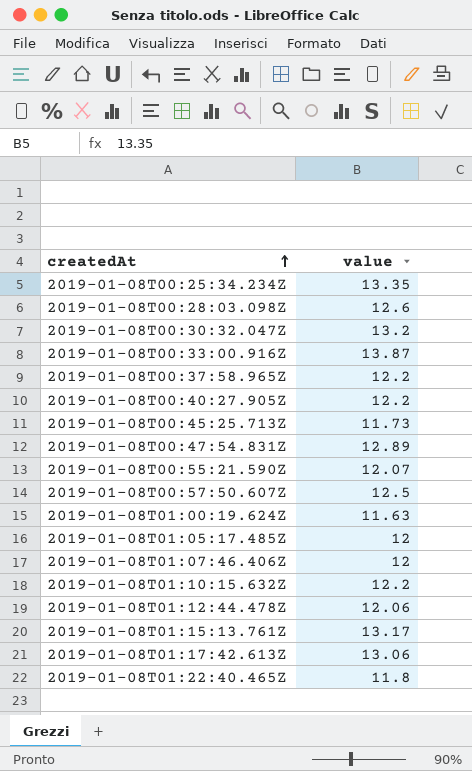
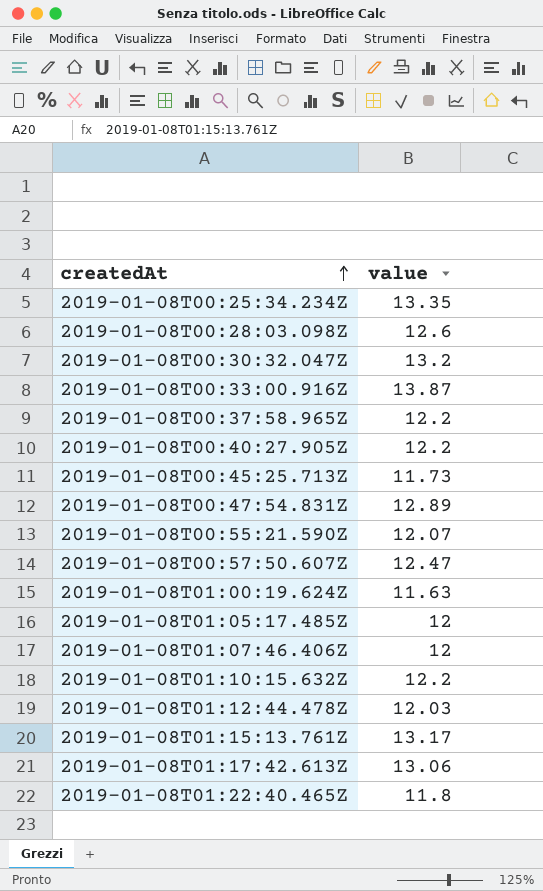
2019-01-08T00:57:50.607Z | value: 12.5 -> 12.47
2019-01-08T01:12:44.478Z | value: 12.06 -> 12.03

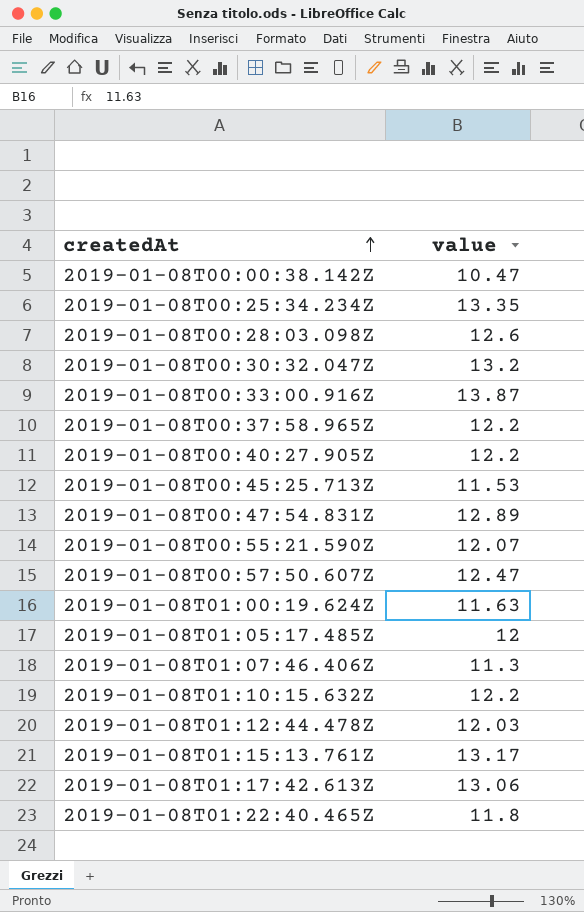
row 2019-01-08T00:00:38.142Z: none -> 10.47
2019-01-08T00:45:25.713Z | value: 11.73 -> 11.53
2019-01-08T01:07:46.406Z | value: 12 -> 11.3

